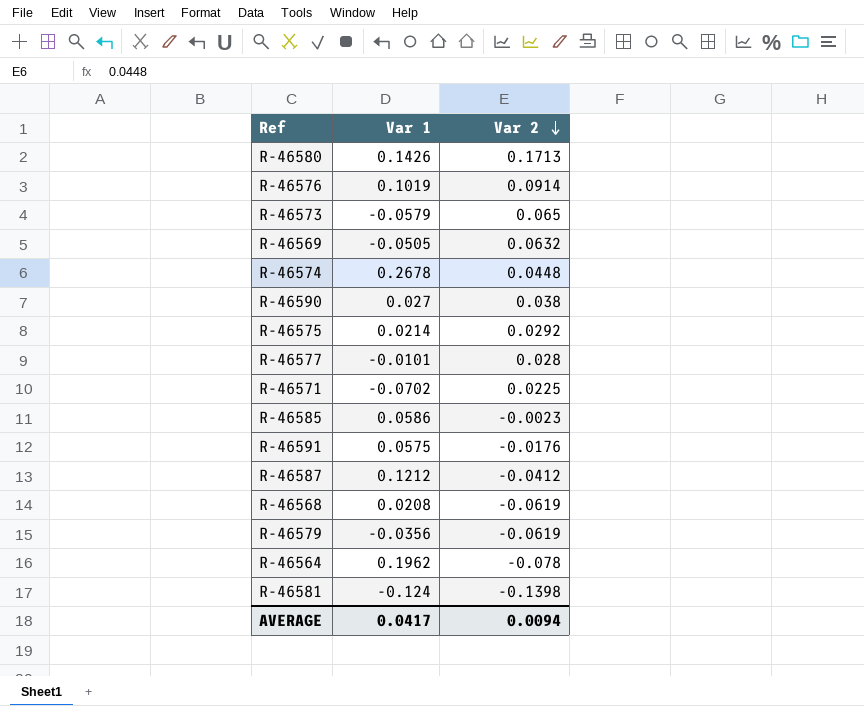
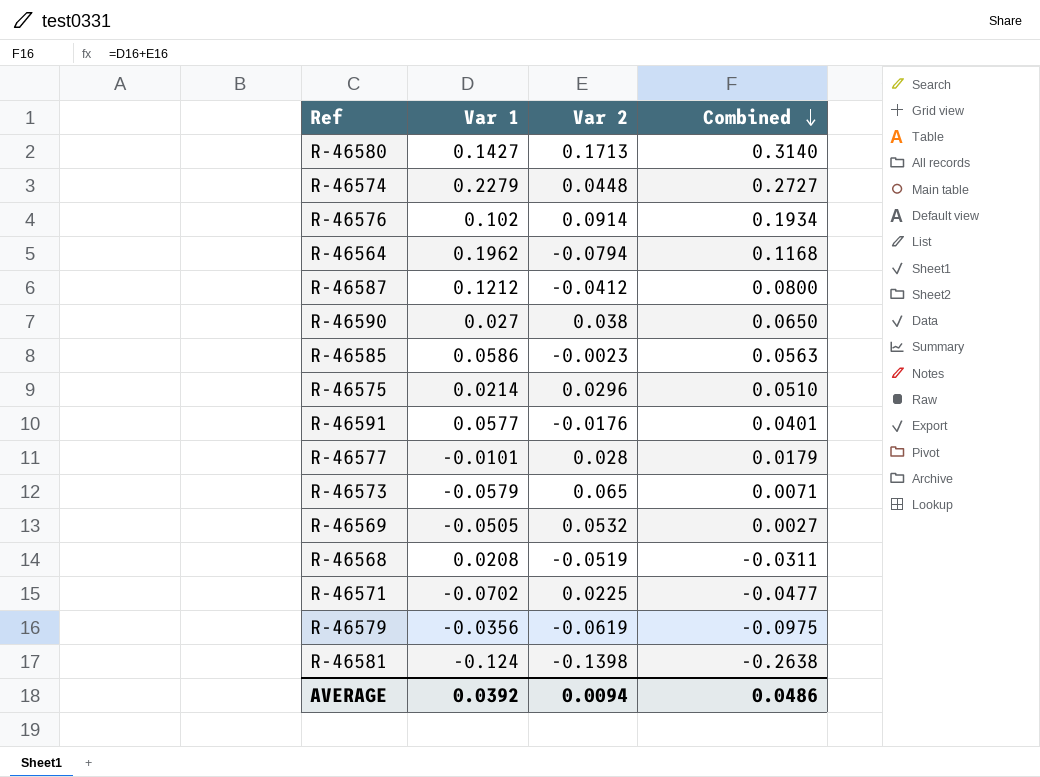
row order: Var 2 descending -> Combined descending
column Combined | formula: none -> [Var 1] + [Var 2]
R-46580 | Var 1: 0.1426 -> 0.1427
R-46574 | Var 1: 0.2678 -> 0.2279
R-46576 | Var 1: 0.1019 -> 0.102
R-46564 | Var 2: -0.078 -> -0.0794
R-46575 | Var 2: 0.0292 -> 0.0296
R-46591 | Var 1: 0.0575 -> 0.0577
R-46569 | Var 2: 0.0632 -> 0.0532
R-46568 | Var 2: -0.0619 -> -0.0519
AVERAGE | Var 1: 0.0417 -> 0.0392

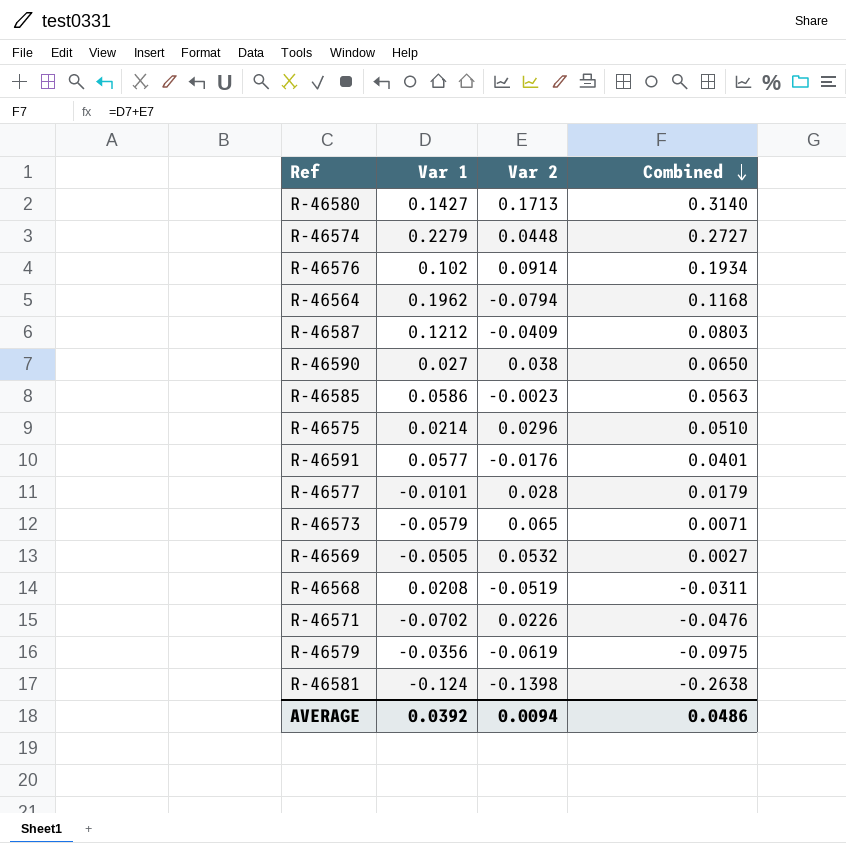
R-46587 | Var 2: -0.0412 -> -0.0409
R-46587 | Combined: 0.0800 -> 0.0803
R-46571 | Var 2: 0.0225 -> 0.0226
R-46571 | Combined: -0.0477 -> -0.0476

